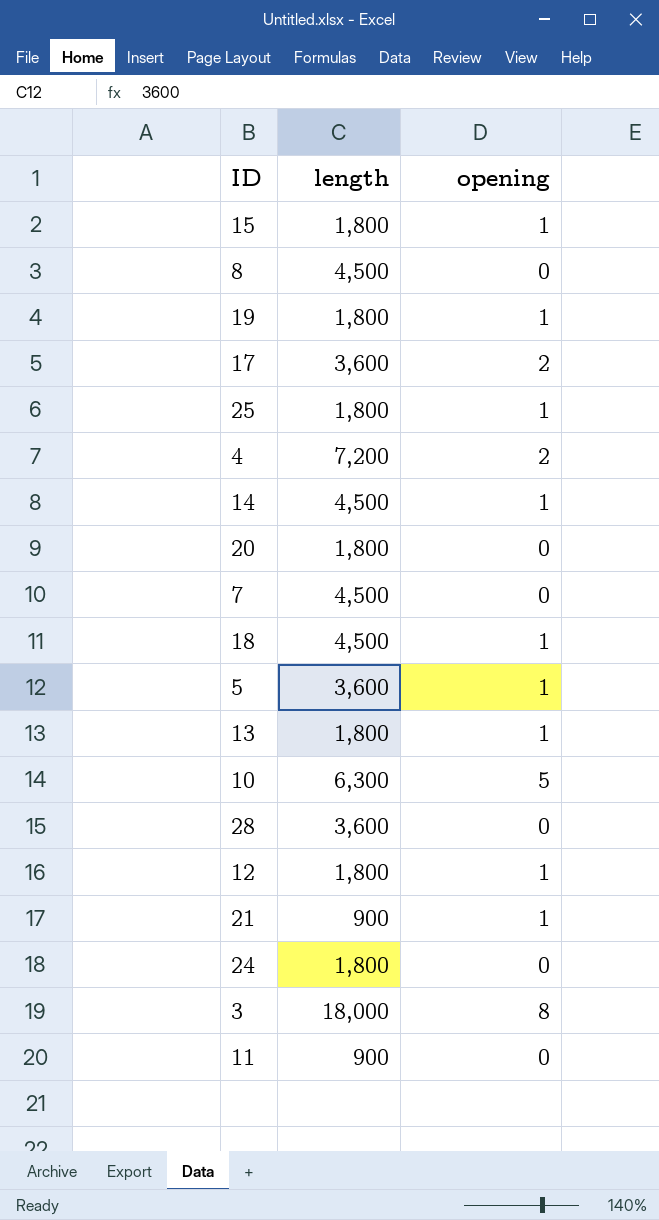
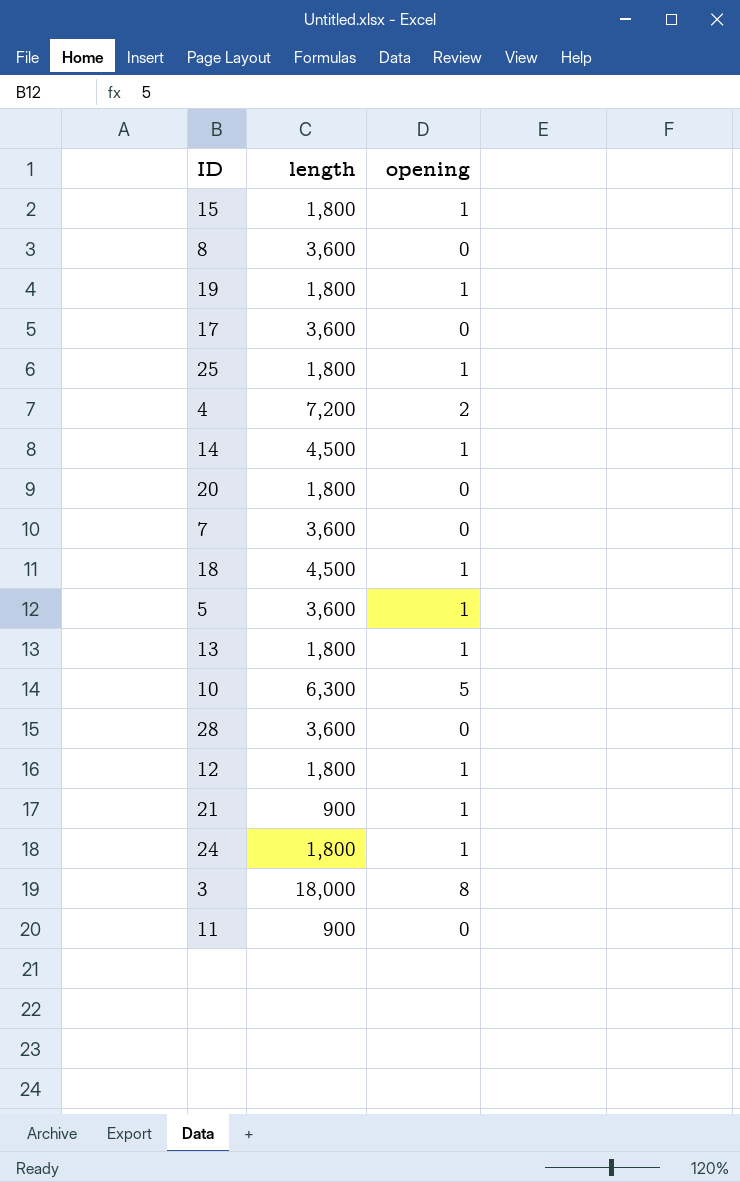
8 | length: 4,500 -> 3,600
17 | opening: 2 -> 0
7 | length: 4,500 -> 3,600
24 | opening: 0 -> 1

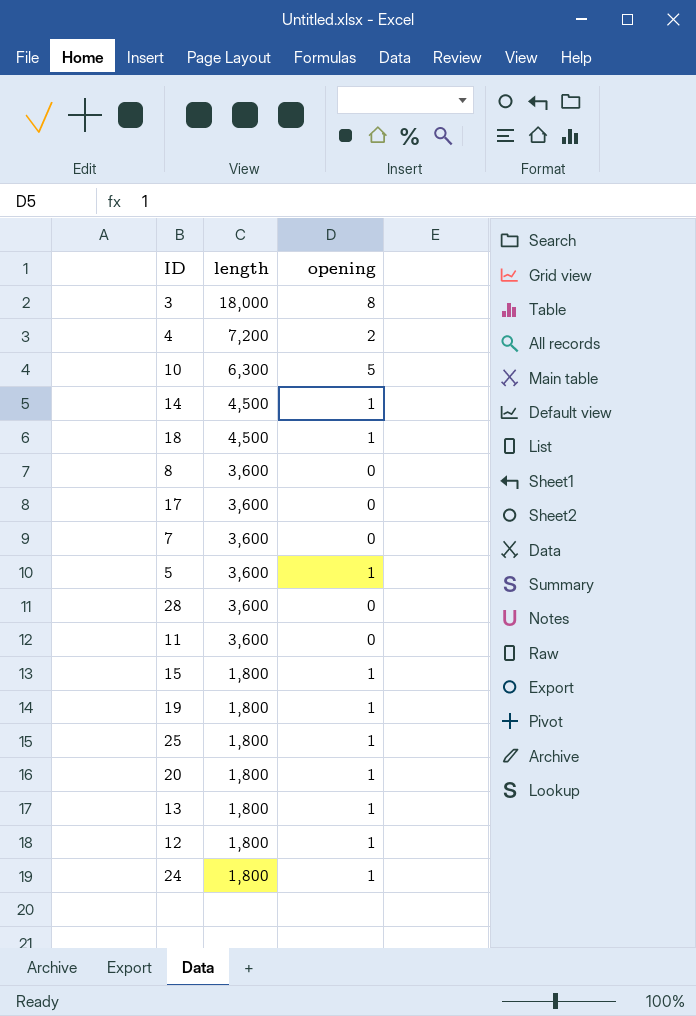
row order: none -> length descending
row 21: 900 | 1 -> none
11 | length: 900 -> 3,600
20 | opening: 0 -> 1

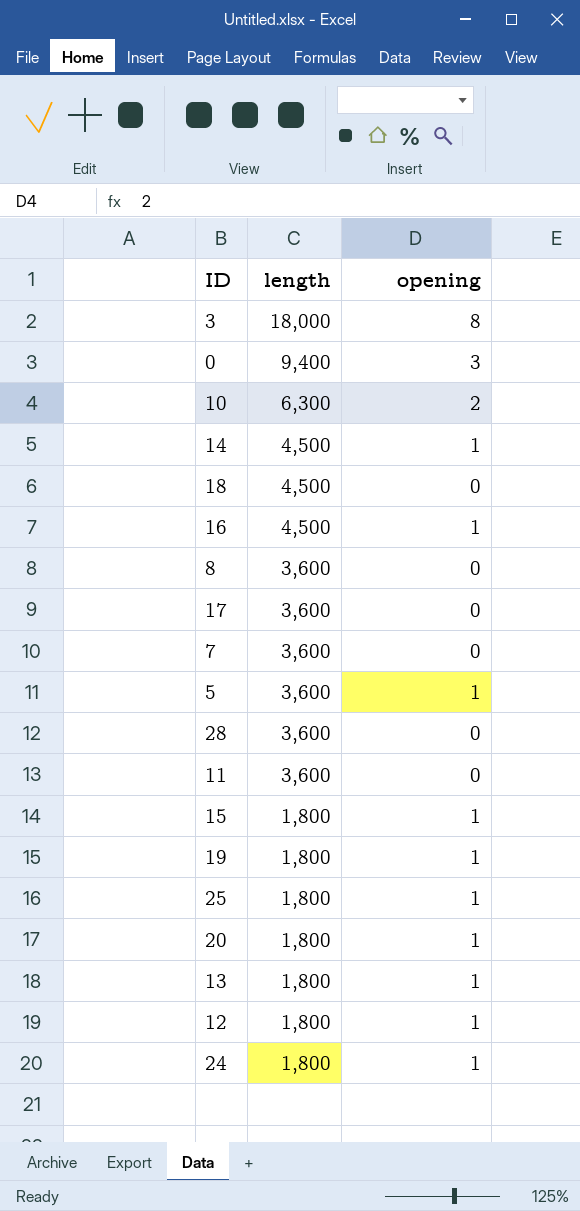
row 4: 7,200 | 2 -> none
row 0: none -> 9,400 | 3
10 | opening: 5 -> 2
18 | opening: 1 -> 0
row 16: none -> 4,500 | 1

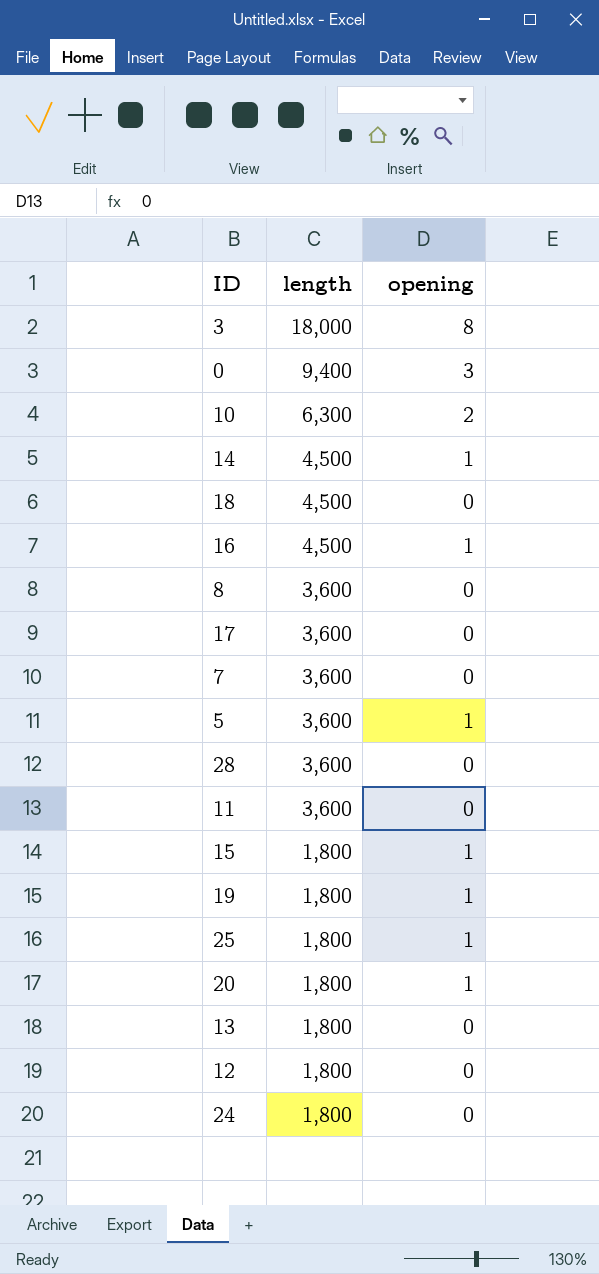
13 | opening: 1 -> 0
12 | opening: 1 -> 0
24 | opening: 1 -> 0

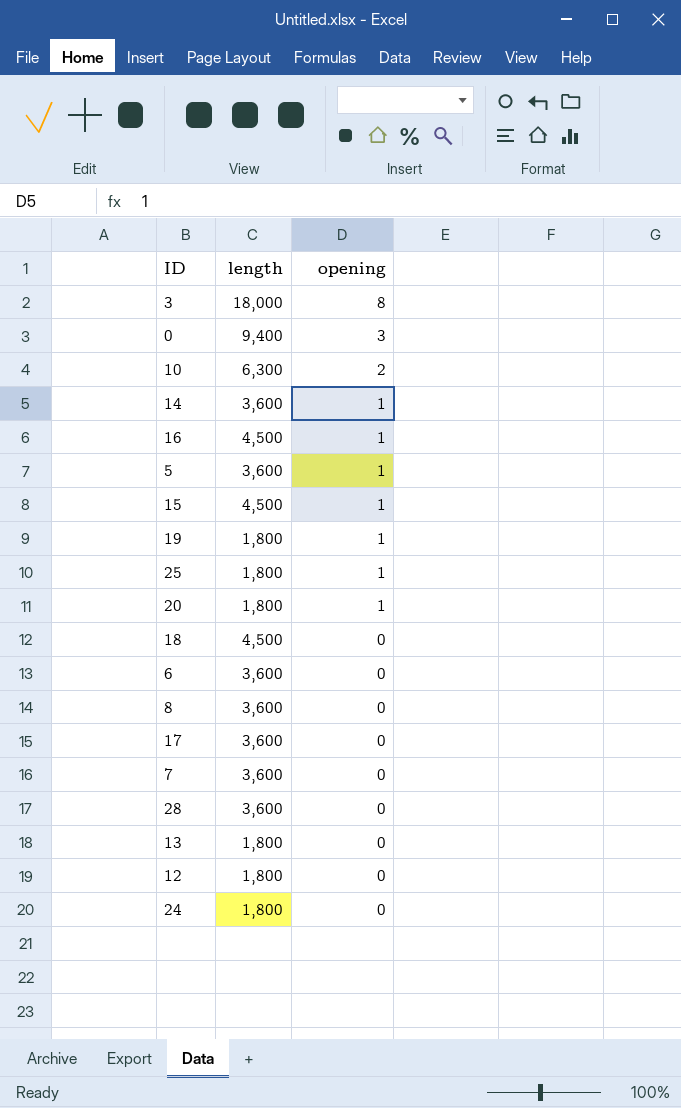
row order: length descending -> opening descending
row 11: 3,600 | 0 -> none
14 | length: 4,500 -> 3,600
15 | length: 1,800 -> 4,500
row 6: none -> 3,600 | 0

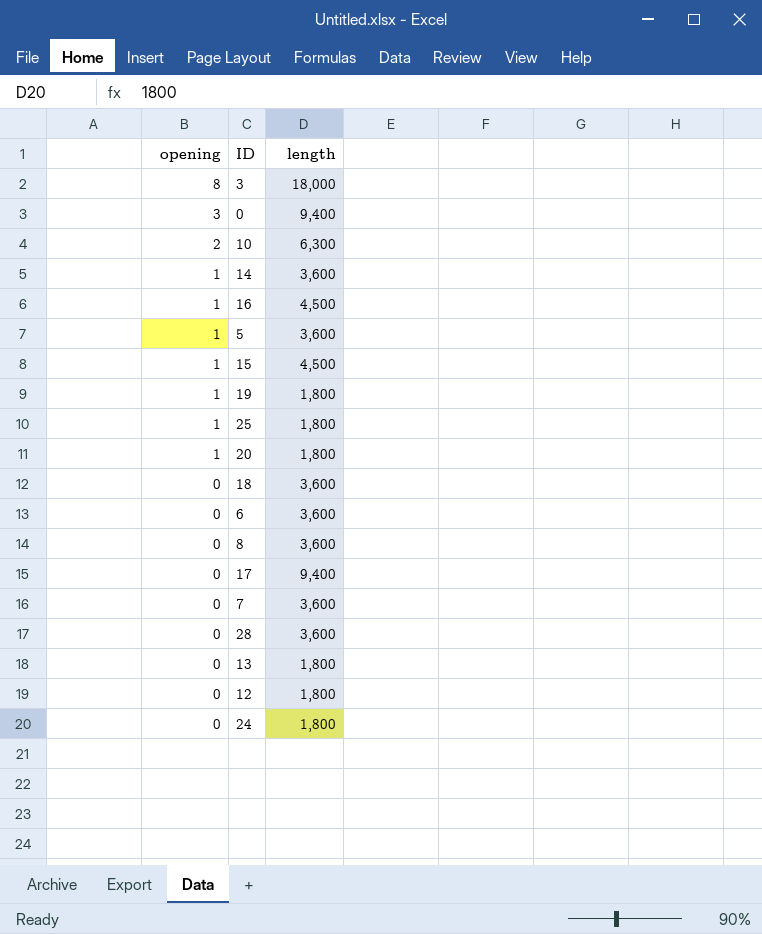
column opening | position: 3 -> 1
18 | length: 4,500 -> 3,600
17 | length: 3,600 -> 9,400

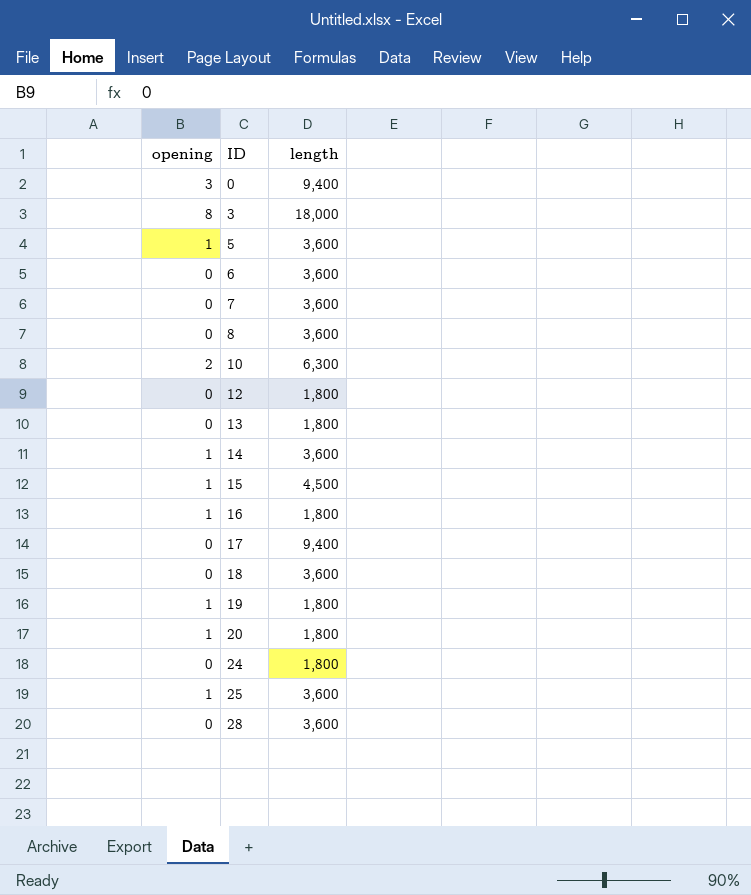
row order: opening descending -> ID ascending
16 | length: 4,500 -> 1,800
25 | length: 1,800 -> 3,600

